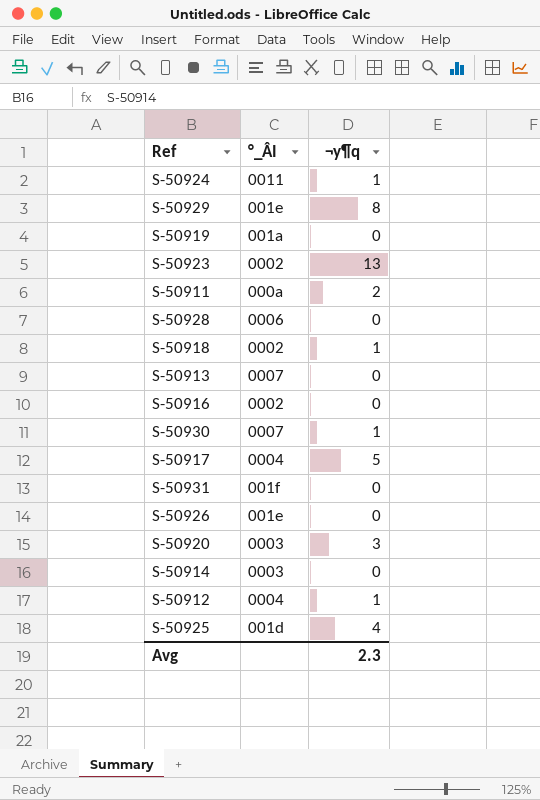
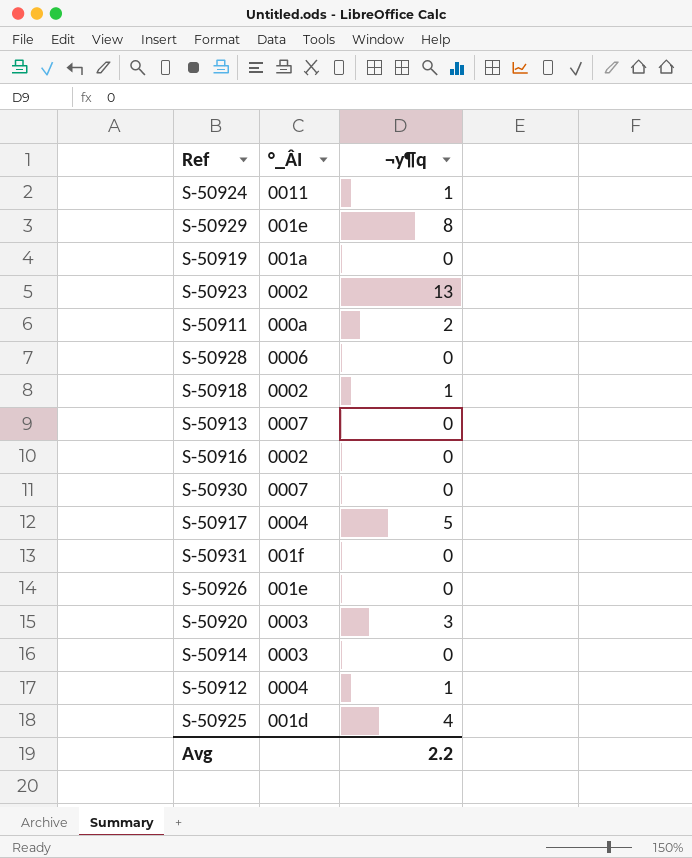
S-50930 | ¬y¶q: 1 -> 0
Avg | ¬y¶q: 2.3 -> 2.2

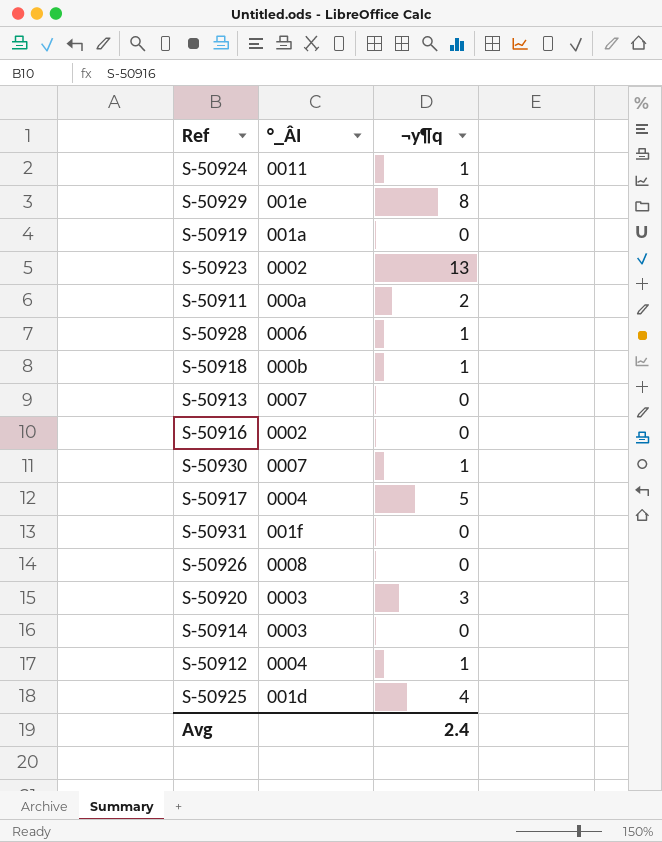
S-50928 | ¬y¶q: 0 -> 1
S-50918 | °_ÂI: 0002 -> 000b
S-50930 | ¬y¶q: 0 -> 1
S-50926 | °_ÂI: 001e -> 0008
Avg | ¬y¶q: 2.2 -> 2.4

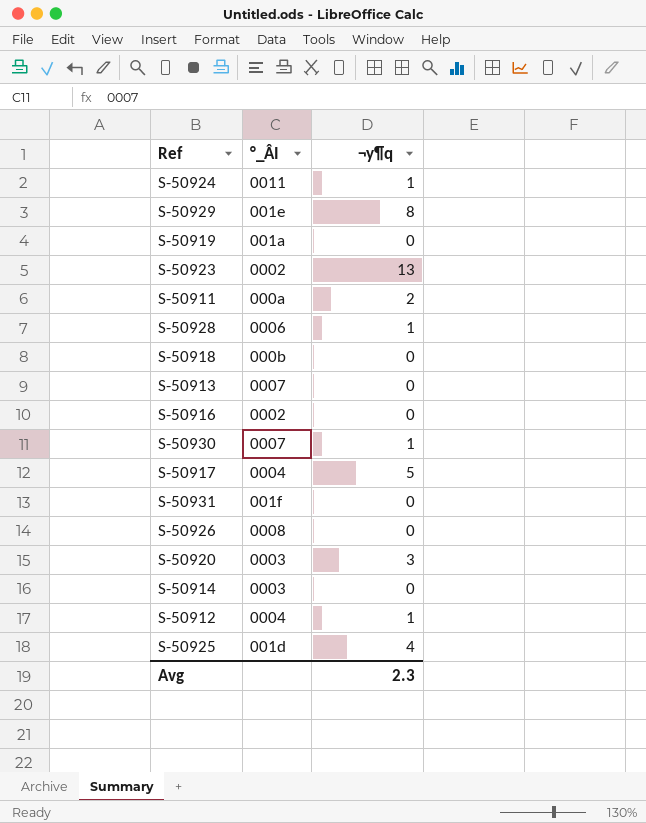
S-50918 | ¬y¶q: 1 -> 0
Avg | ¬y¶q: 2.4 -> 2.3

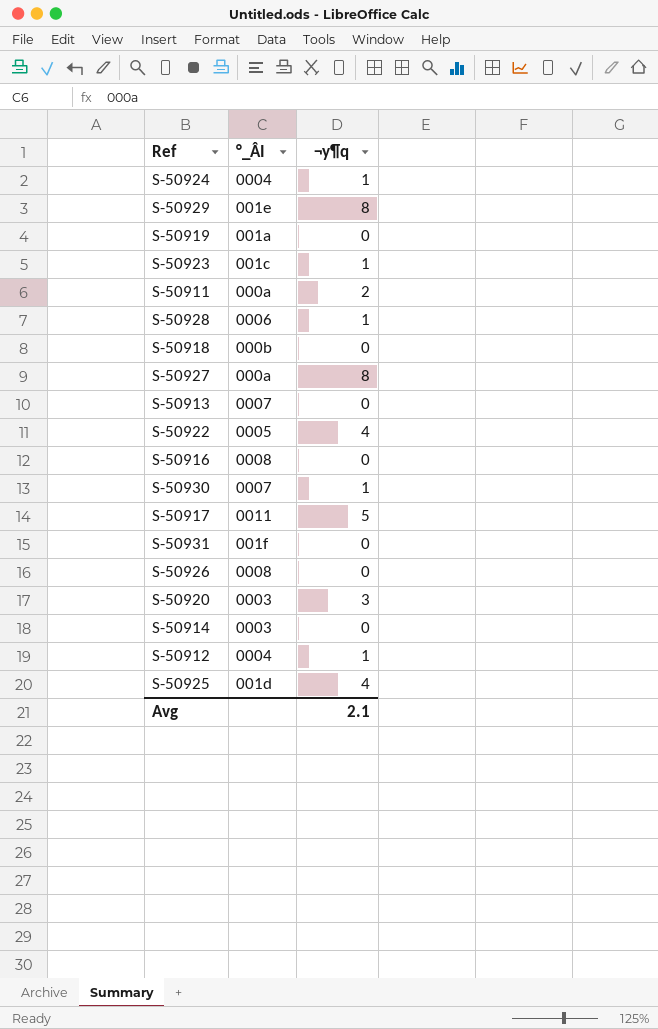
S-50924 | °_ÂI: 0011 -> 0004
S-50923 | °_ÂI: 0002 -> 001c
S-50923 | ¬y¶q: 13 -> 1
row S-50927: none -> 000a | 8
row S-50922: none -> 0005 | 4
S-50916 | °_ÂI: 0002 -> 0008
S-50917 | °_ÂI: 0004 -> 0011
Avg | ¬y¶q: 2.3 -> 2.1

